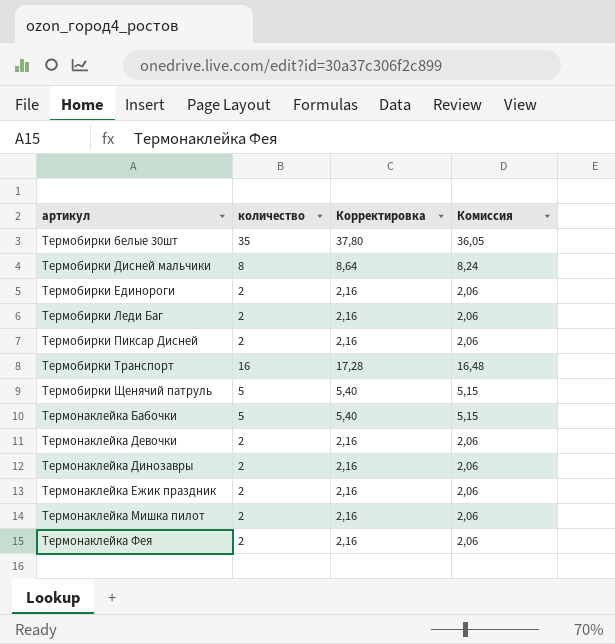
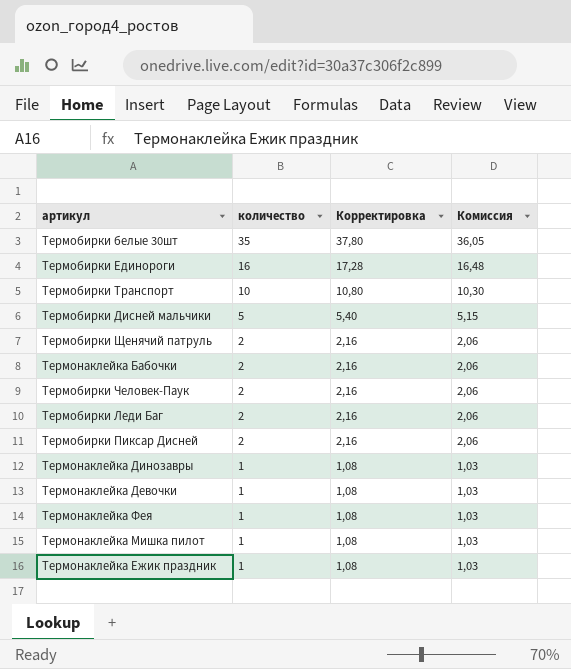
row order: артикул ascending -> количество descending
Термобирки Единороги | количество: 2 -> 16
Термобирки Единороги | Корректировка: 2,16 -> 17,28
Термобирки Единороги | Комиссия: 2,06 -> 16,48
Термобирки Транспорт | количество: 16 -> 10
Термобирки Транспорт | Корректировка: 17,28 -> 10,80
Термобирки Транспорт | Комиссия: 16,48 -> 10,30
Термобирки Дисней мальчики | количество: 8 -> 5
Термобирки Дисней мальчики | Корректировка: 8,64 -> 5,40
Термобирки Дисней мальчики | Комиссия: 8,24 -> 5,15
Термобирки Щенячий патруль | количество: 5 -> 2
Термобирки Щенячий патруль | Корректировка: 5,40 -> 2,16
Термобирки Щенячий патруль | Комиссия: 5,15 -> 2,06
Термонаклейка Бабочки | количество: 5 -> 2
Термонаклейка Бабочки | Корректировка: 5,40 -> 2,16
Термонаклейка Бабочки | Комиссия: 5,15 -> 2,06
row Термобирки Человек-Паук: none -> 2 | 2,16 | 2,06
Термонаклейка Динозавры | количество: 2 -> 1
Термонаклейка Динозавры | Корректировка: 2,16 -> 1,08
Термонаклейка Динозавры | Комиссия: 2,06 -> 1,03
Термонаклейка Девочки | количество: 2 -> 1
Термонаклейка Девочки | Корректировка: 2,16 -> 1,08
Термонаклейка Девочки | Комиссия: 2,06 -> 1,03
Термонаклейка Фея | количество: 2 -> 1
Термонаклейка Фея | Корректировка: 2,16 -> 1,08
Термонаклейка Фея | Комиссия: 2,06 -> 1,03
Термонаклейка Мишка пилот | количество: 2 -> 1
Термонаклейка Мишка пилот | Корректировка: 2,16 -> 1,08
Термонаклейка Мишка пилот | Комиссия: 2,06 -> 1,03
Термонаклейка Ежик праздник | количество: 2 -> 1
Термонаклейка Ежик праздник | Корректировка: 2,16 -> 1,08
Термонаклейка Ежик праздник | Комиссия: 2,06 -> 1,03

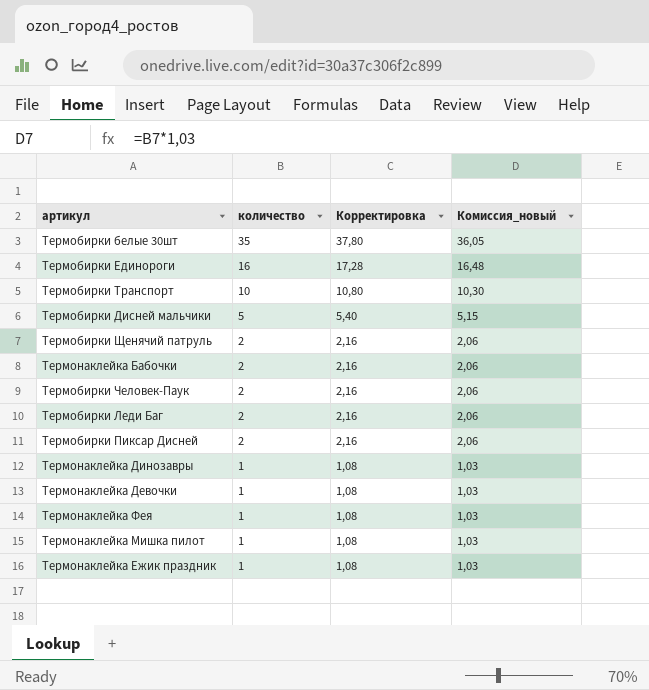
column name: Комиссия -> Комиссия_новый

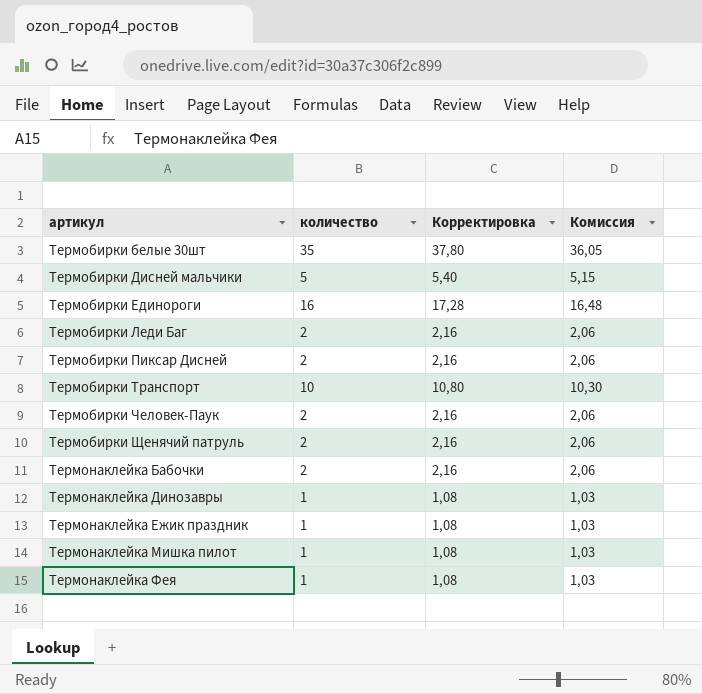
row order: количество descending -> артикул ascending
column name: Комиссия_новый -> Комиссия
row Термонаклейка Девочки: 1 | 1,08 | 1,03 -> none

